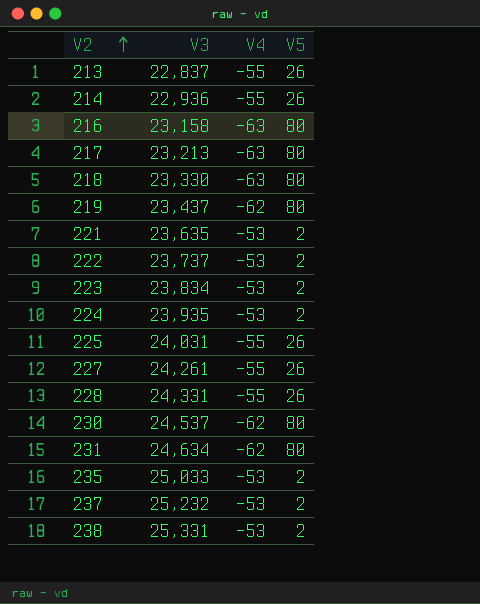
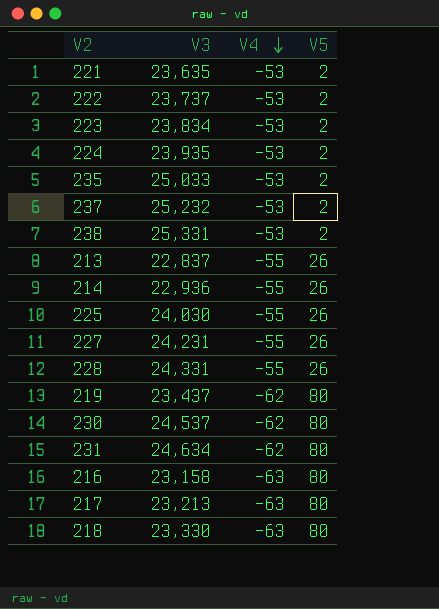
row order: V2 ascending -> V4 descending
225 | V3: 24,031 -> 24,030
227 | V3: 24,261 -> 24,231

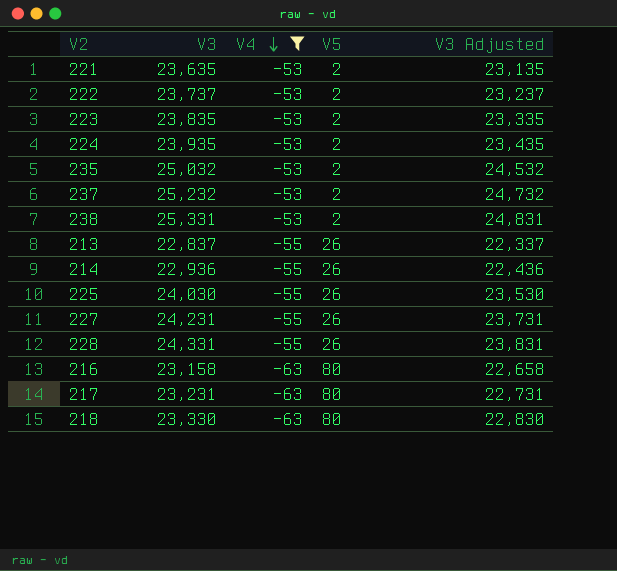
filter: none -> V4 != -62
column V3 Adjusted | formula: none -> [V3] - 500
223 | V3: 23,834 -> 23,835
235 | V3: 25,033 -> 25,032
217 | V3: 23,213 -> 23,231

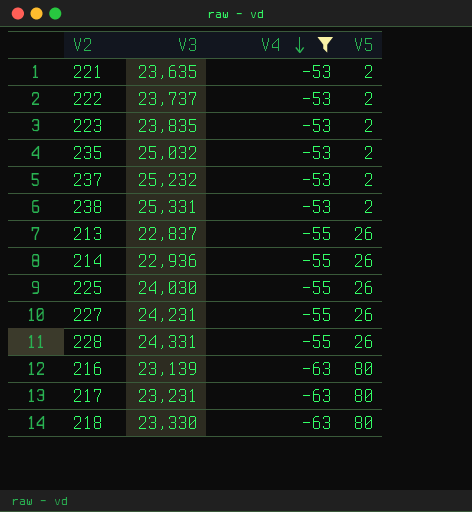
column V3 Adjusted | formula: [V3] - 500 -> none
row 224: 23,935 | -53 | 2 | 23,435 -> none
216 | V3: 23,158 -> 23,139

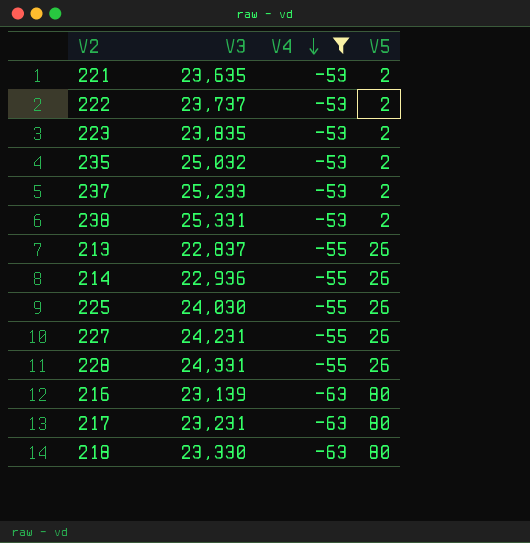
237 | V3: 25,232 -> 25,233

